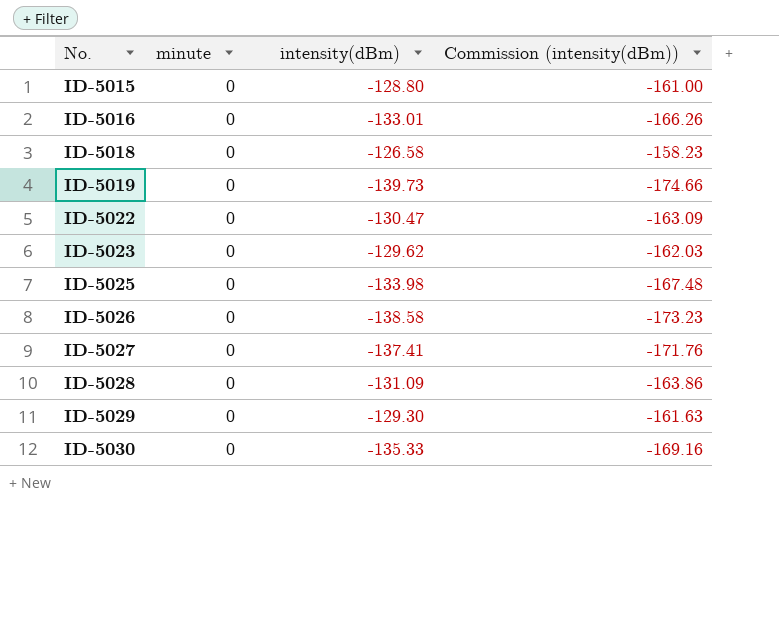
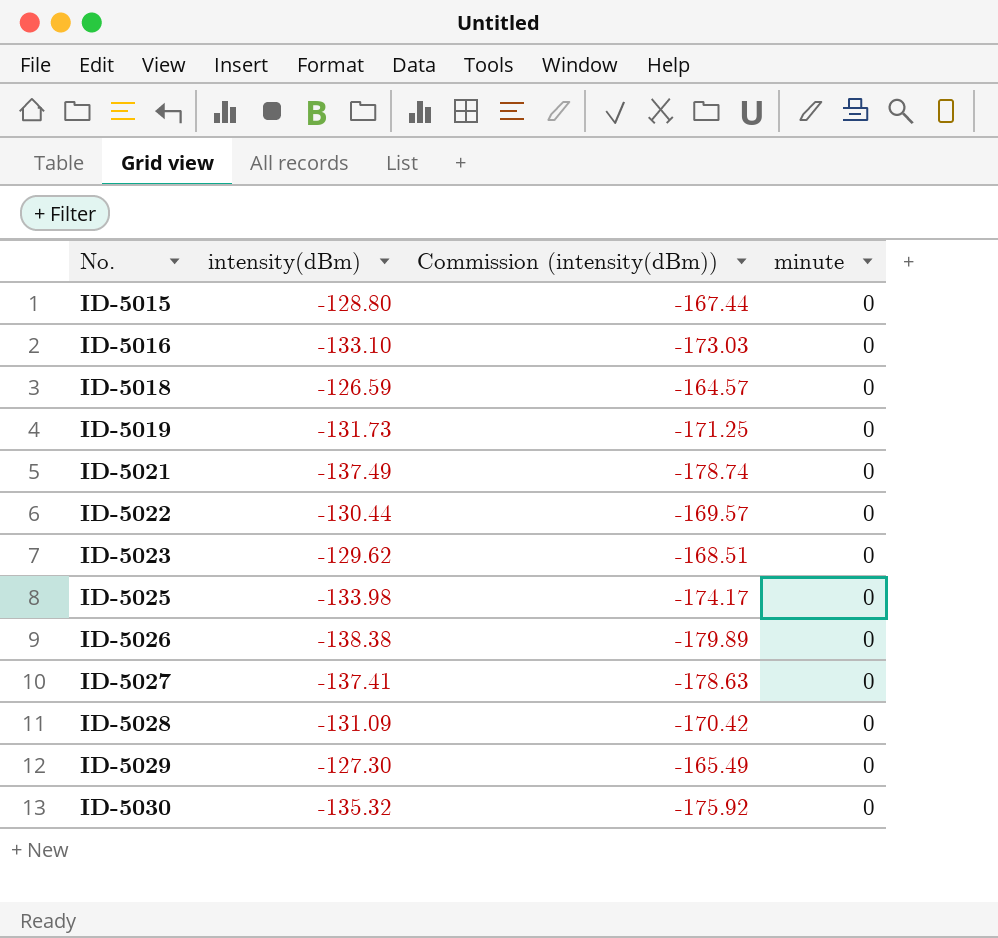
column Commission (intensity(dBm)) | formula: [intensity(dBm)] * 1.25 -> [intensity(dBm)] * 1.3
column minute | position: 2 -> 4
ID-5016 | intensity(dBm): -133.01 -> -133.10
ID-5018 | intensity(dBm): -126.58 -> -126.59
ID-5019 | intensity(dBm): -139.73 -> -131.73
row ID-5021: none -> -137.49 | -178.74 | 0
ID-5022 | intensity(dBm): -130.47 -> -130.44
ID-5026 | intensity(dBm): -138.58 -> -138.38
ID-5029 | intensity(dBm): -129.30 -> -127.30
ID-5030 | intensity(dBm): -135.33 -> -135.32

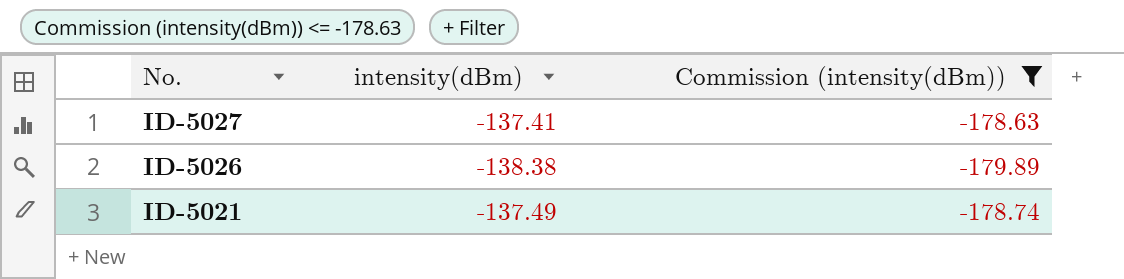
filter: none -> Commission (intensity(dBm)) <= -178.63
row order: No. ascending -> No. descending
column minute | position: 4 -> none

